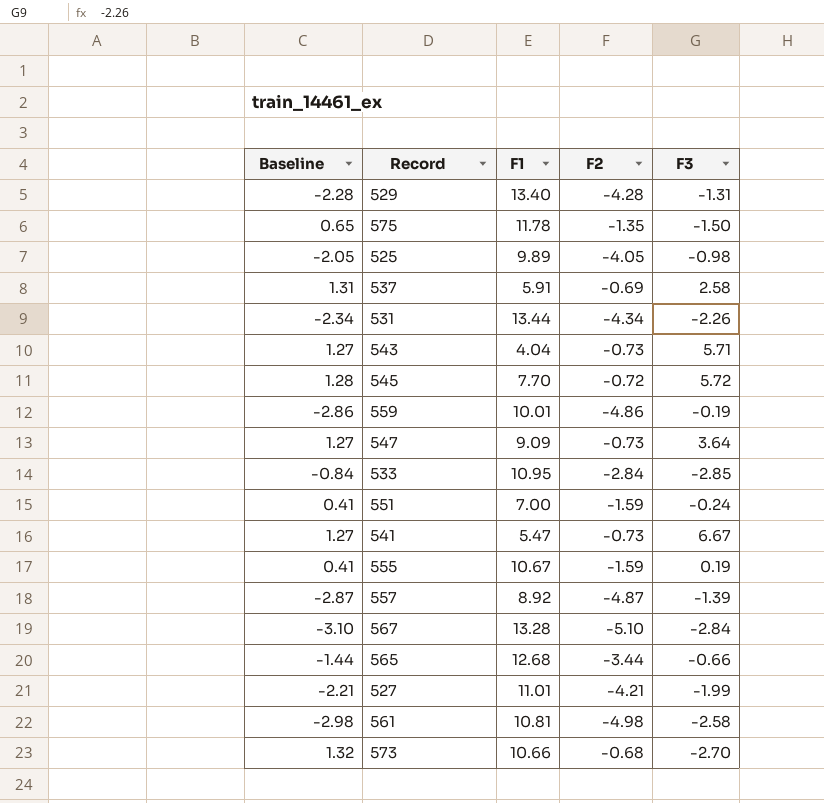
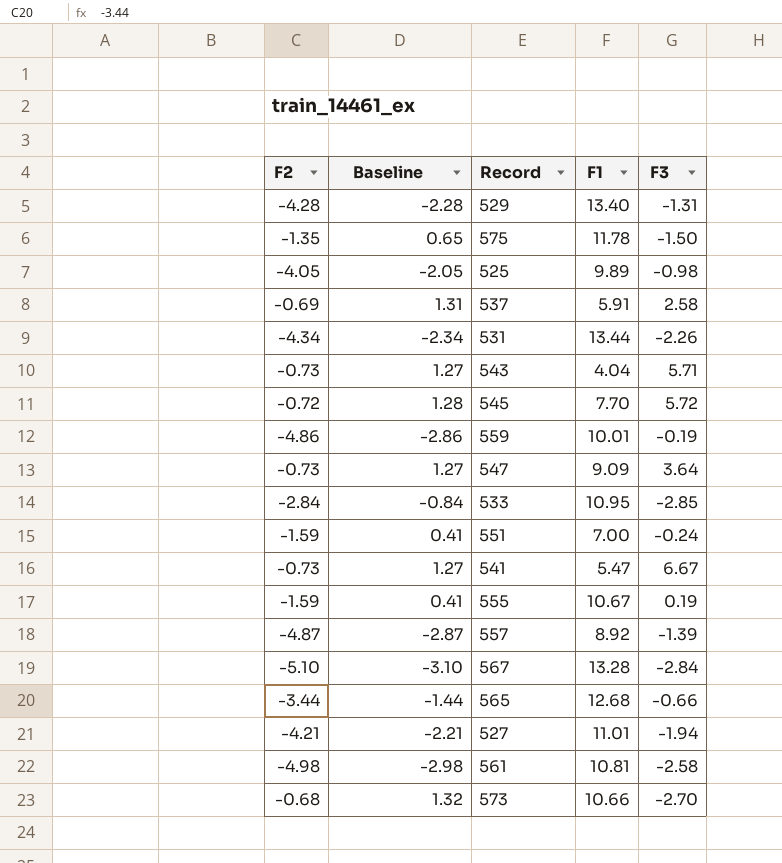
column F2 | position: 4 -> 1
527 | F3: -1.99 -> -1.94

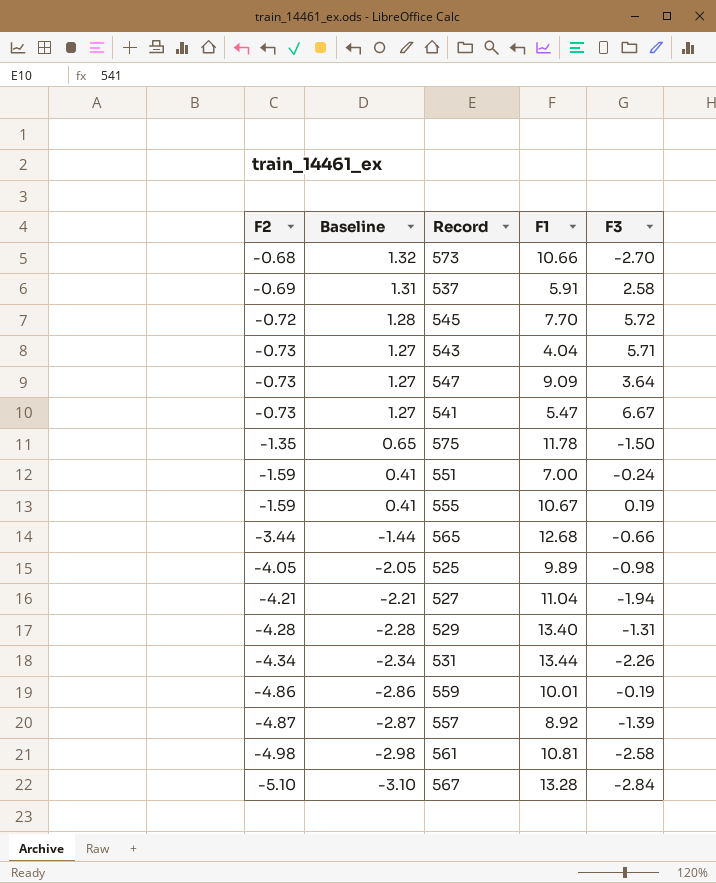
row order: none -> F2 descending
row 533: -2.84 | -0.84 | 10.95 | -2.85 -> none
527 | F1: 11.01 -> 11.04

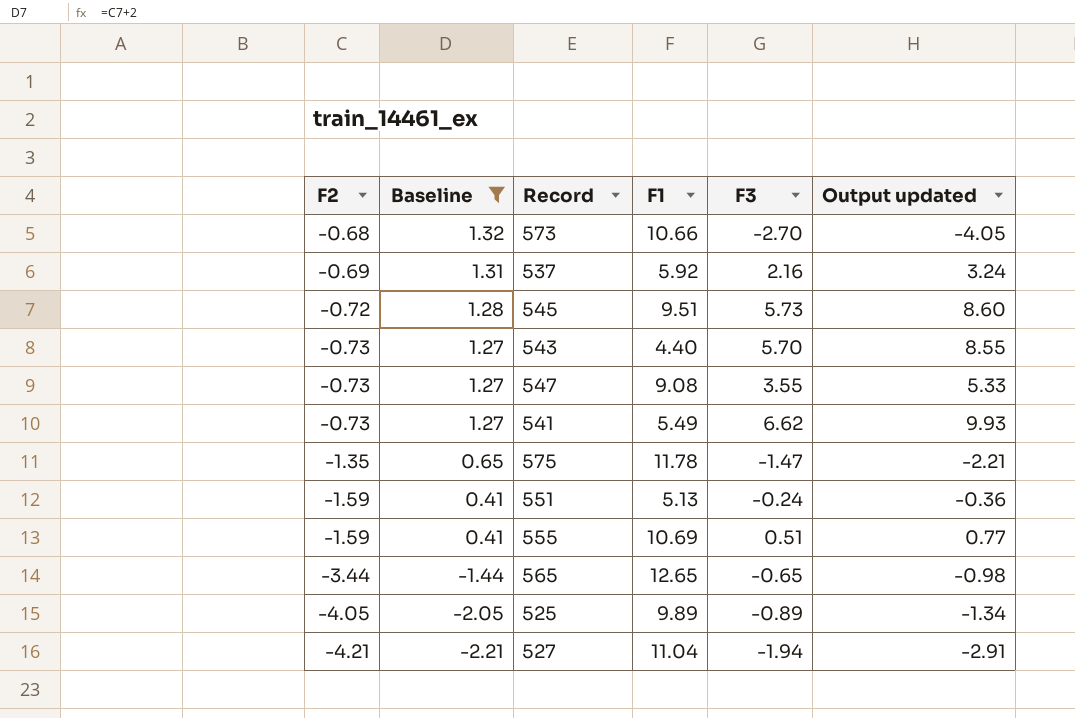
filter: none -> Baseline >= -2.21
column Output updated | formula: none -> [F3] * 1.5
537 | F1: 5.91 -> 5.92
537 | F3: 2.58 -> 2.16
545 | F1: 7.70 -> 9.51
545 | F3: 5.72 -> 5.73
543 | F1: 4.04 -> 4.40
543 | F3: 5.71 -> 5.70
547 | F1: 9.09 -> 9.08
547 | F3: 3.64 -> 3.55
541 | F1: 5.47 -> 5.49
541 | F3: 6.67 -> 6.62
575 | F3: -1.50 -> -1.47
551 | F1: 7.00 -> 5.13
555 | F1: 10.67 -> 10.69
555 | F3: 0.19 -> 0.51
565 | F1: 12.68 -> 12.65
565 | F3: -0.66 -> -0.65
525 | F3: -0.98 -> -0.89

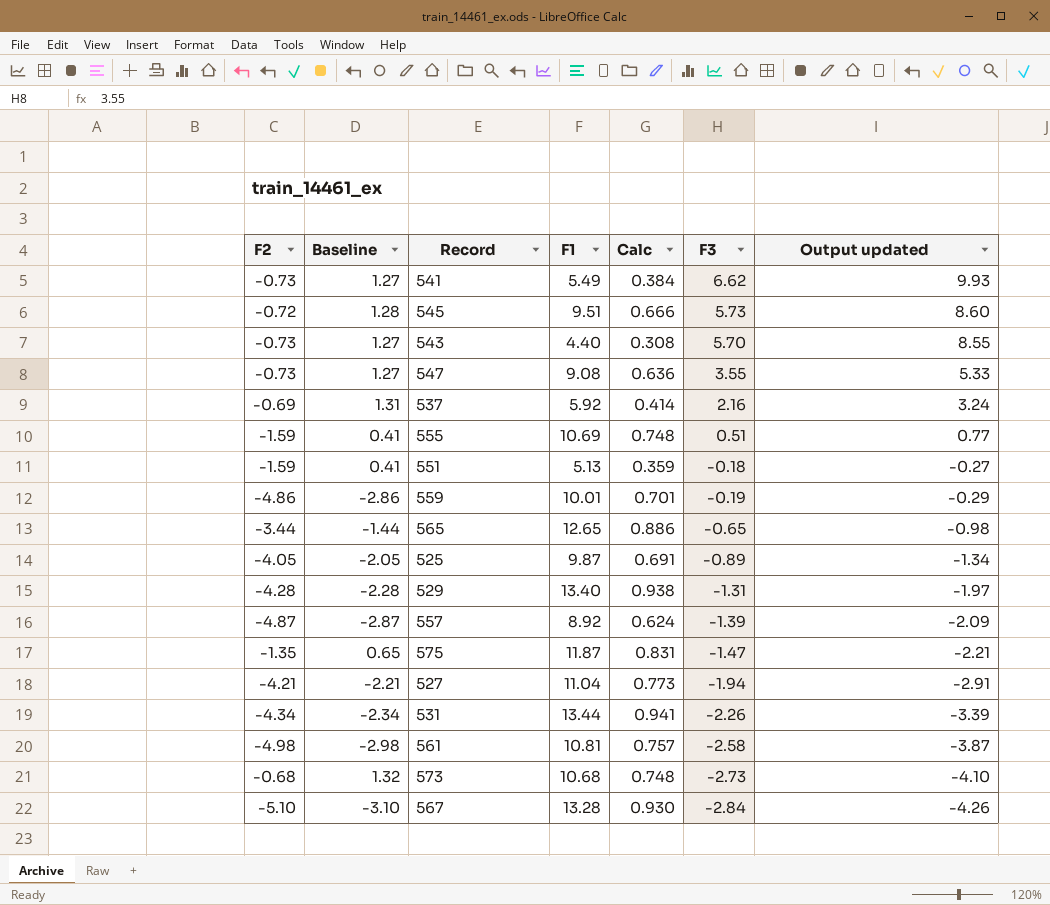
filter: Baseline >= -2.21 -> none
row order: F2 descending -> F3 descending
column Calc | formula: none -> [F1] * 0.07
551 | F3: -0.24 -> -0.18
551 | Output updated: -0.36 -> -0.27
525 | F1: 9.89 -> 9.87
575 | F1: 11.78 -> 11.87
573 | F1: 10.66 -> 10.68
573 | F3: -2.70 -> -2.73
573 | Output updated: -4.05 -> -4.10

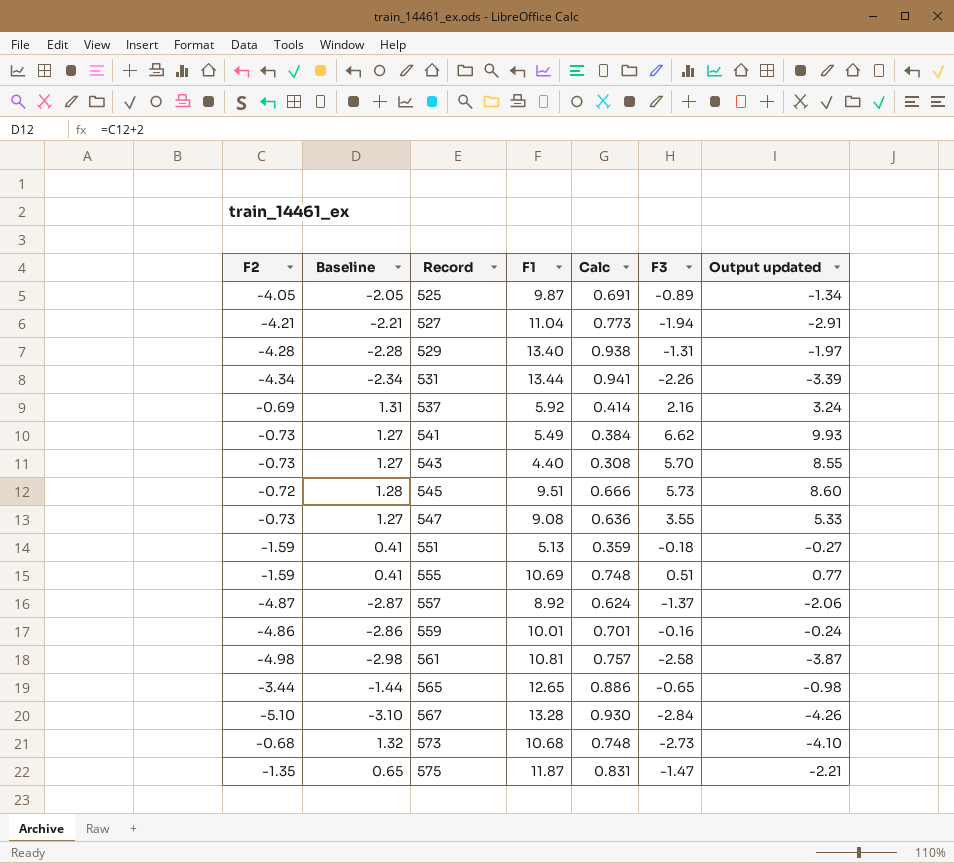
row order: F3 descending -> Record ascending
557 | F3: -1.39 -> -1.37
557 | Output updated: -2.09 -> -2.06
559 | F3: -0.19 -> -0.16
559 | Output updated: -0.29 -> -0.24

